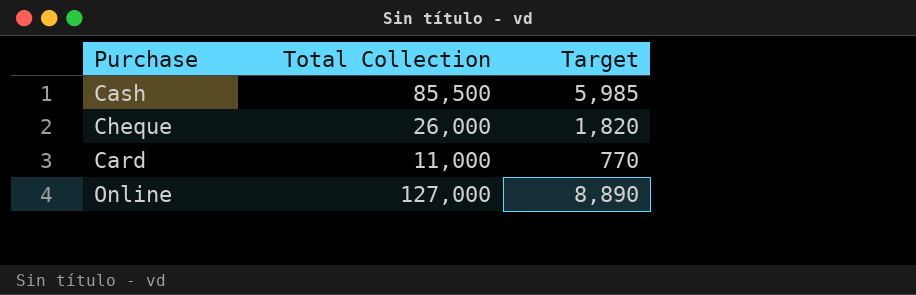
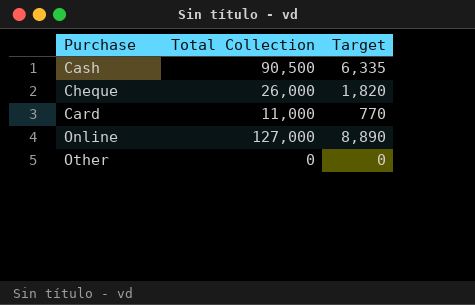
Cash | Total Collection: 85,500 -> 90,500
Cash | Target: 5,985 -> 6,335
row Other: none -> 0 | 0

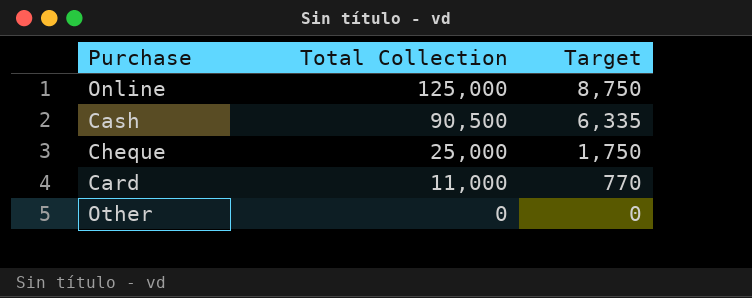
row order: none -> Total Collection descending
Online | Total Collection: 127,000 -> 125,000
Online | Target: 8,890 -> 8,750
Cheque | Total Collection: 26,000 -> 25,000
Cheque | Target: 1,820 -> 1,750

